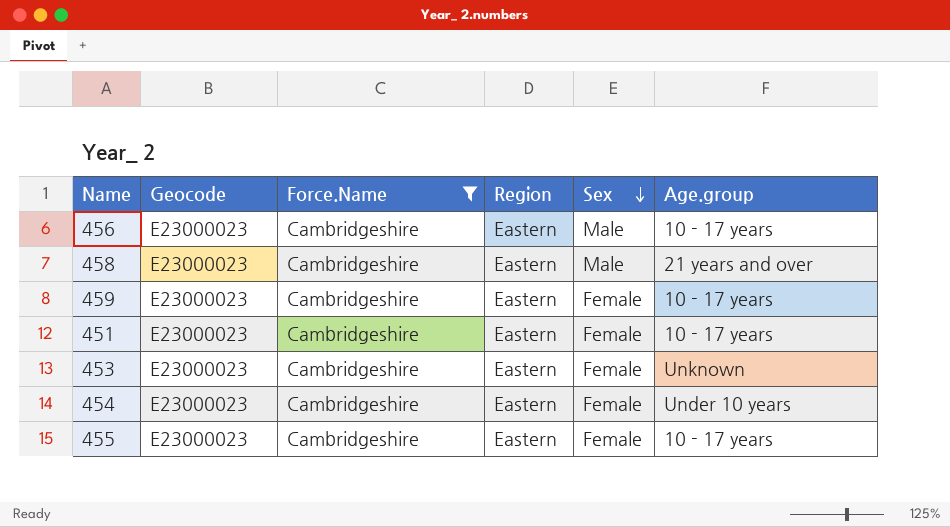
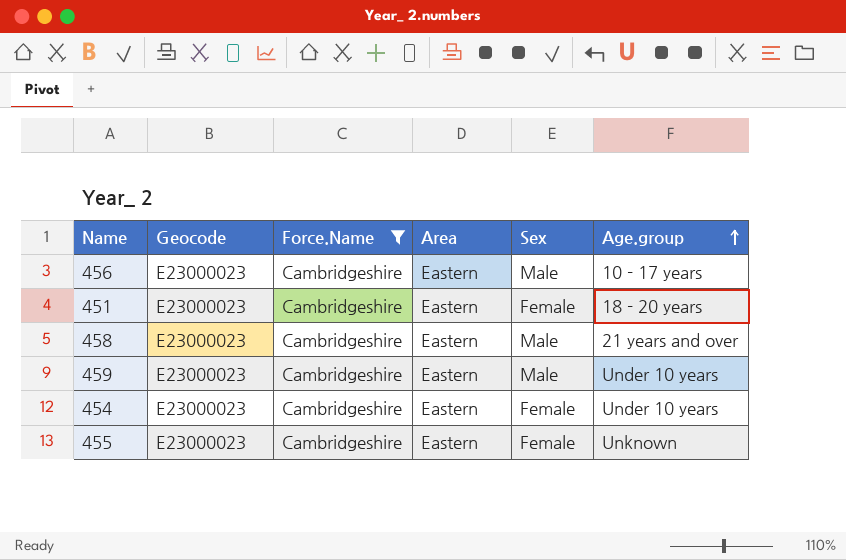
row order: Sex descending -> Age.group ascending
column name: Region -> Area
row 453: E23000023 | Cambridgeshire | Eastern | Female | Unknown -> none
451 | Age.group: 10 - 17 years -> 18 - 20 years
459 | Sex: Female -> Male
459 | Age.group: 10 - 17 years -> Under 10 years
455 | Age.group: 10 - 17 years -> Unknown

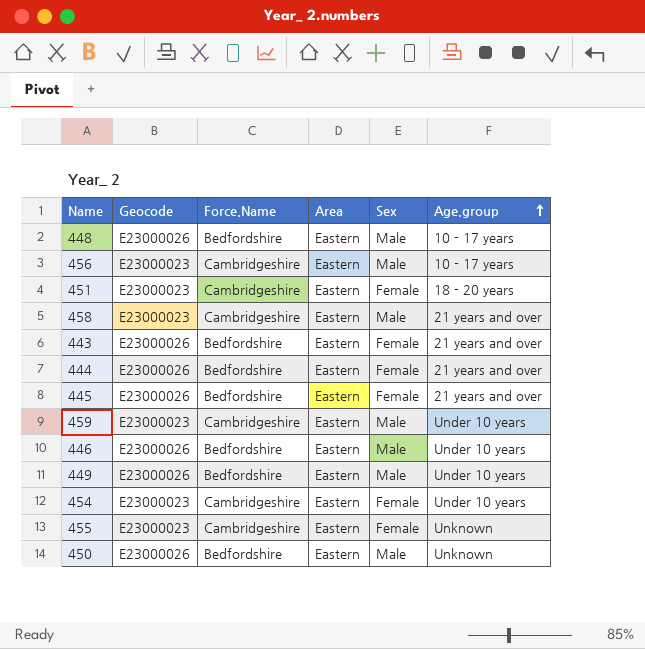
filter: Force.Name = Cambridgeshire -> none

